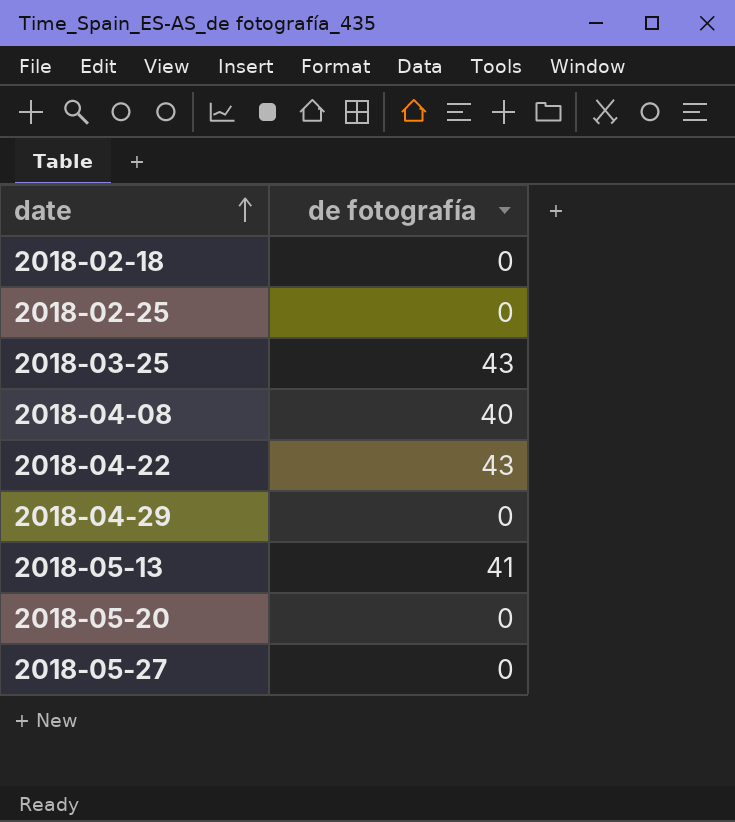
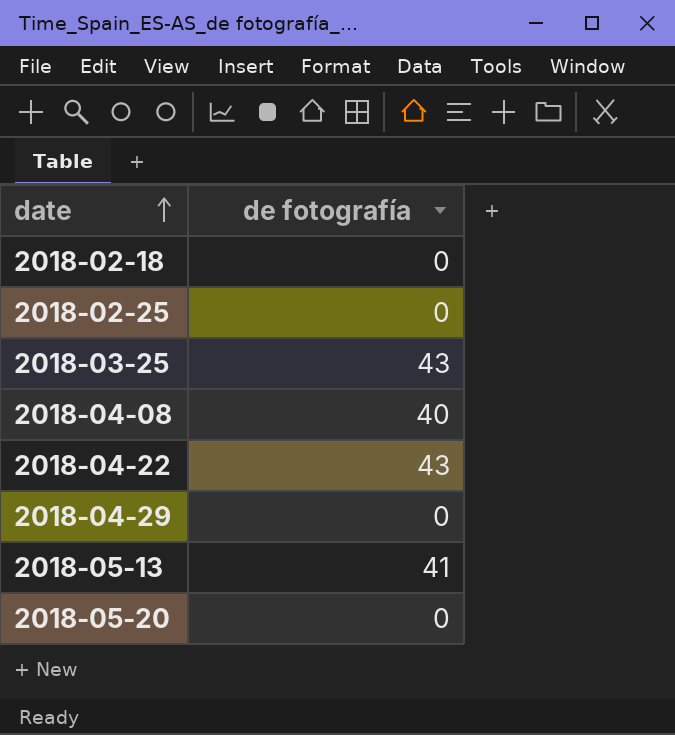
row 2018-05-27: 0 -> none

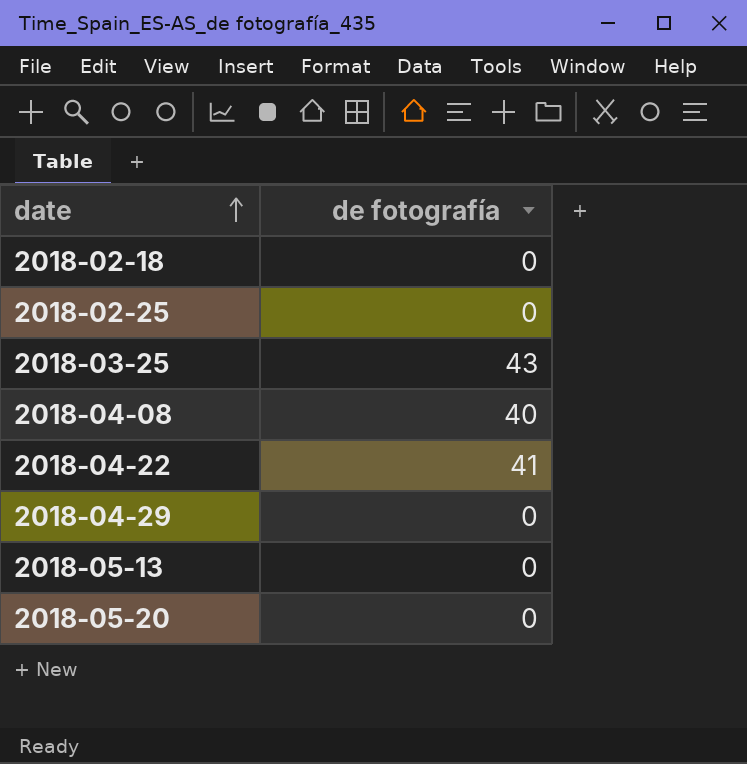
2018-04-22 | de fotografía: 43 -> 41
2018-05-13 | de fotografía: 41 -> 0

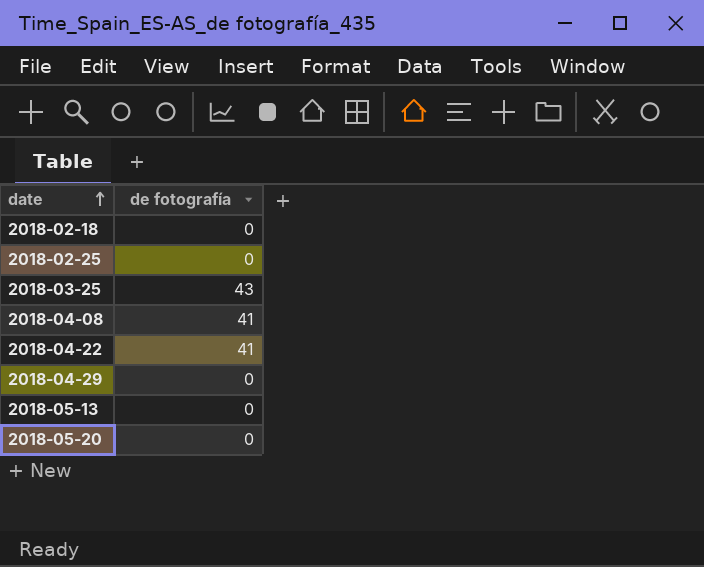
2018-04-08 | de fotografía: 40 -> 41

